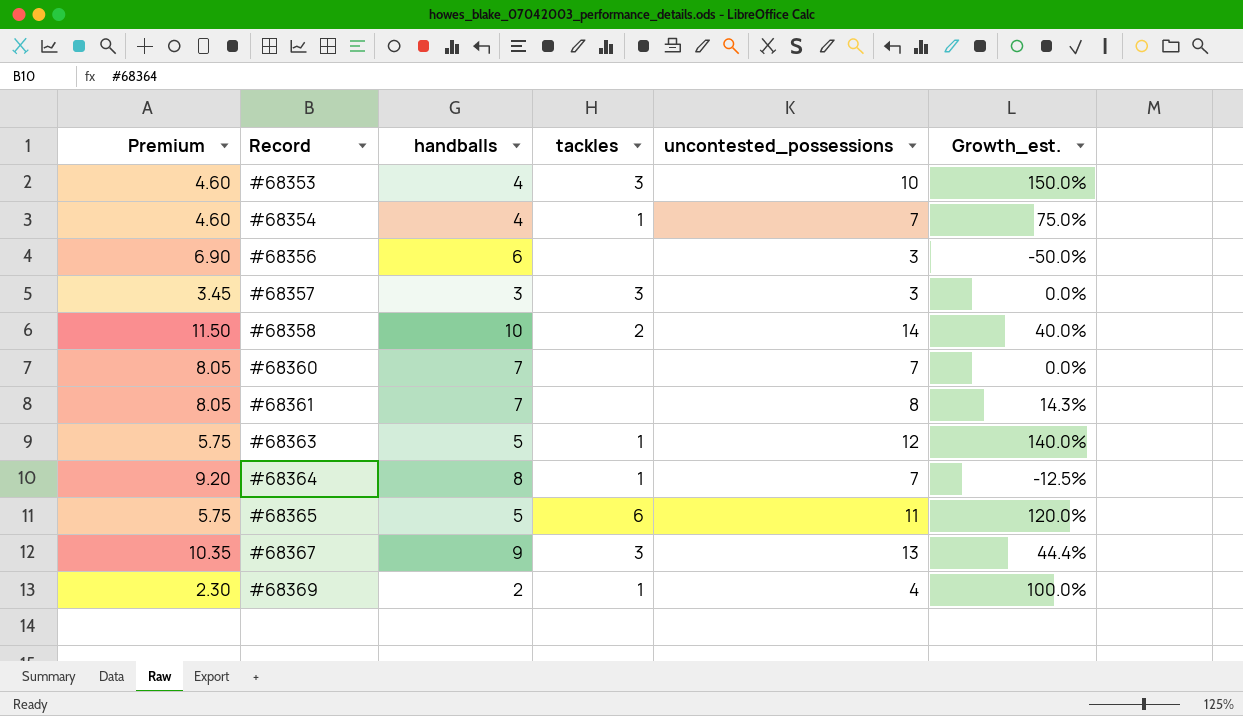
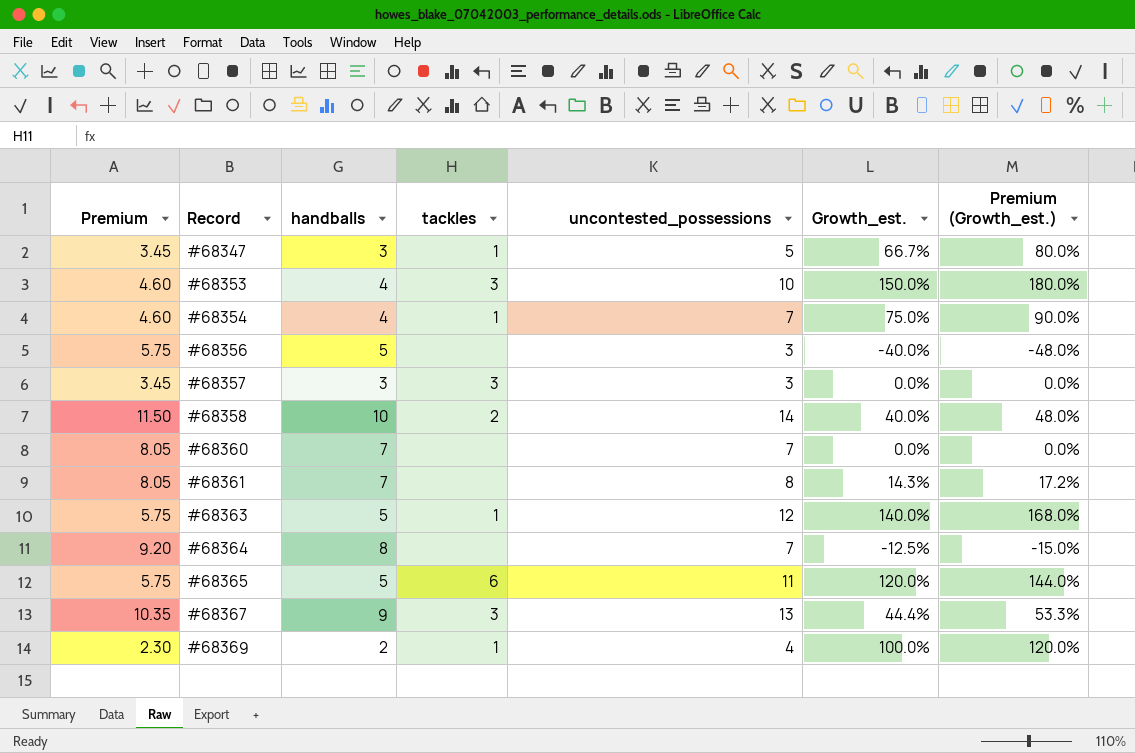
column Premium (Growth_est.) | formula: none -> [Growth_est.] * 1.2
row #68347: none -> 3.45 | 3 | 1 | 5 | 66.7% | 80.0%
#68356 | Premium: 6.90 -> 5.75
#68356 | handballs: 6 -> 5
#68356 | Growth_est.: -50.0% -> -40.0%
#68364 | tackles: 1 -> none

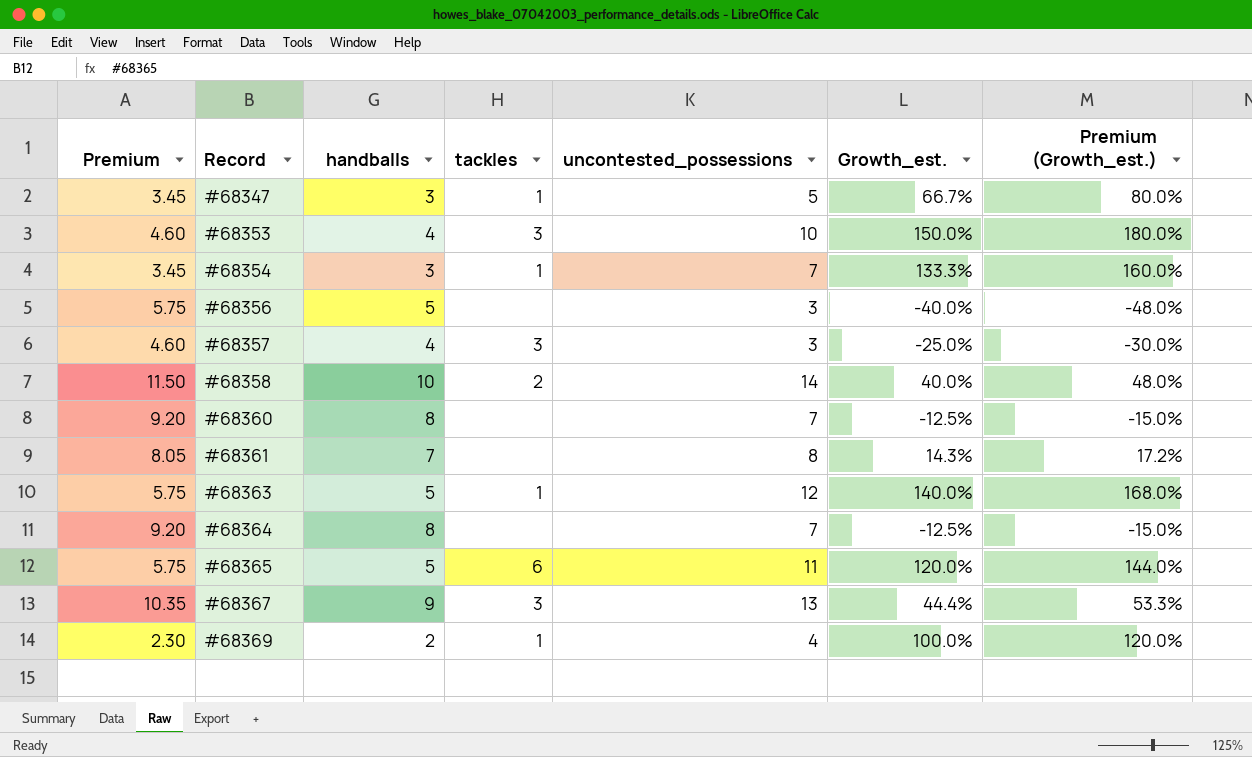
#68354 | Premium: 4.60 -> 3.45
#68354 | handballs: 4 -> 3
#68354 | Growth_est.: 75.0% -> 133.3%
#68354 | Premium (Growth_est.): 90.0% -> 160.0%
#68357 | Premium: 3.45 -> 4.60
#68357 | handballs: 3 -> 4
#68357 | Growth_est.: 0.0% -> -25.0%
#68357 | Premium (Growth_est.): 0.0% -> -30.0%
#68360 | Premium: 8.05 -> 9.20
#68360 | handballs: 7 -> 8
#68360 | Growth_est.: 0.0% -> -12.5%
#68360 | Premium (Growth_est.): 0.0% -> -15.0%

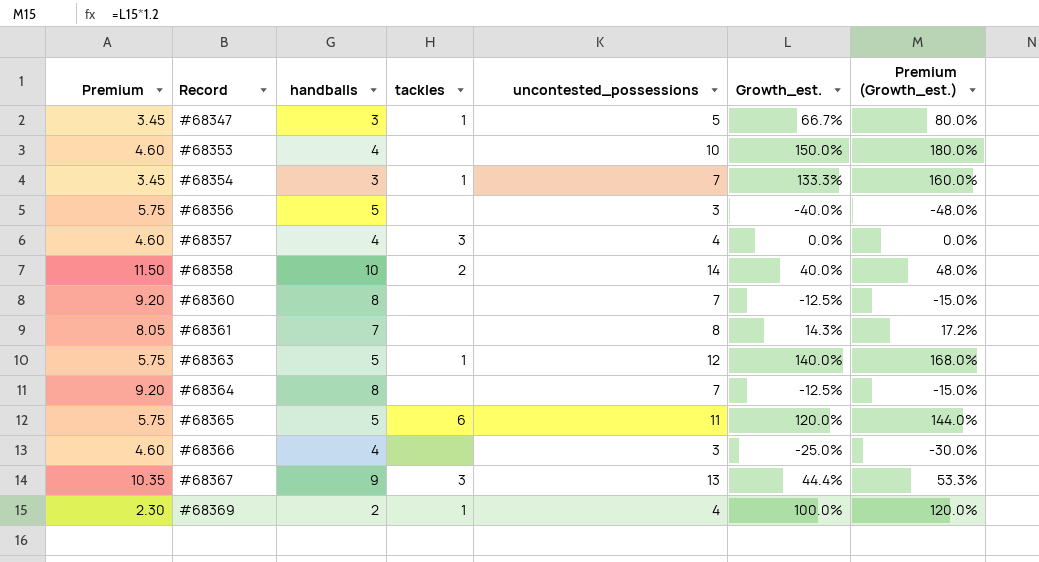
#68353 | tackles: 3 -> none
#68357 | uncontested_possessions: 3 -> 4
#68357 | Growth_est.: -25.0% -> 0.0%
#68357 | Premium (Growth_est.): -30.0% -> 0.0%
row #68366: none -> 4.60 | 4 | none | 3 | -25.0% | -30.0%

